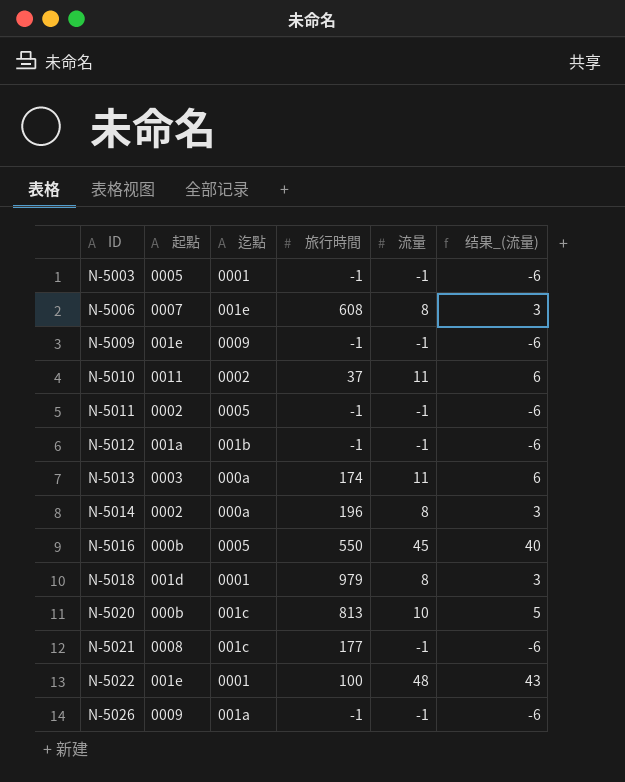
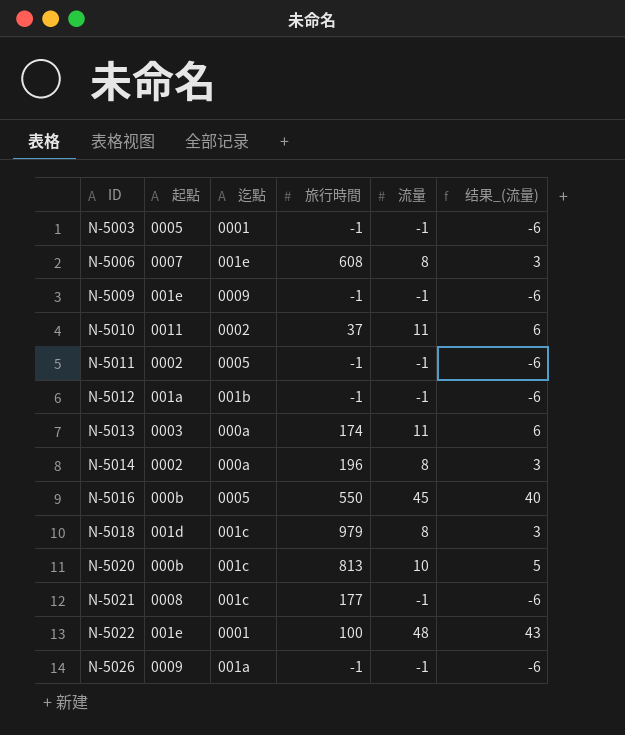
N-5018 | 迄點: 0001 -> 001c

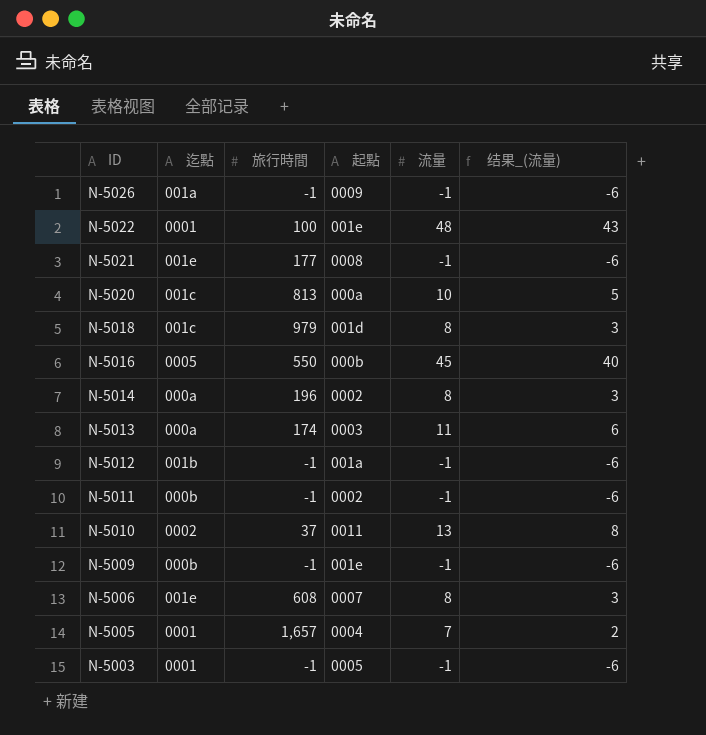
row order: ID ascending -> ID descending
column 起點 | position: 2 -> 4
N-5021 | 迄點: 001c -> 001e
N-5020 | 起點: 000b -> 000a
N-5011 | 迄點: 0005 -> 000b
N-5010 | 流量: 11 -> 13
N-5010 | 结果_(流量): 6 -> 8
N-5009 | 迄點: 0009 -> 000b
row N-5005: none -> 0001 | 1,657 | 0004 | 7 | 2

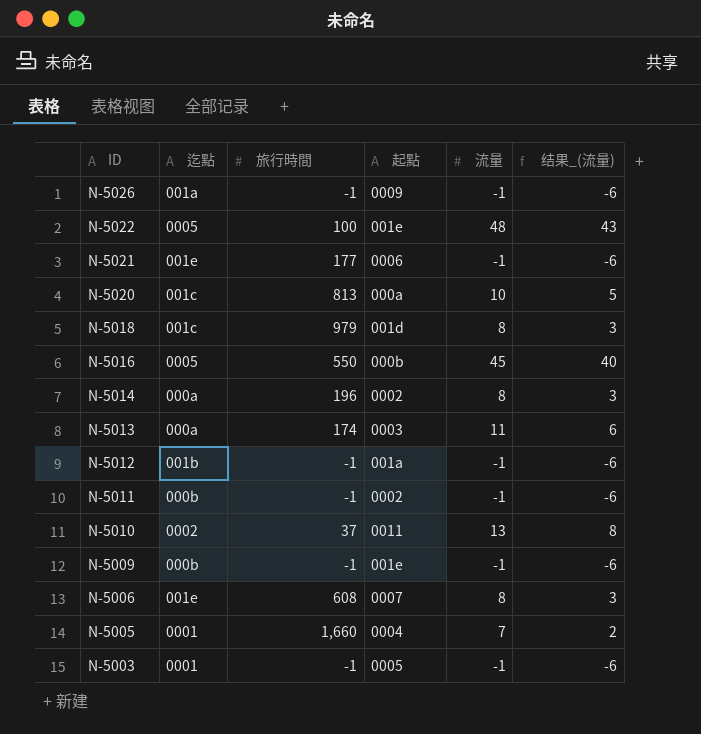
N-5022 | 迄點: 0001 -> 0005
N-5021 | 起點: 0008 -> 0006
N-5005 | 旅行時間: 1,657 -> 1,660

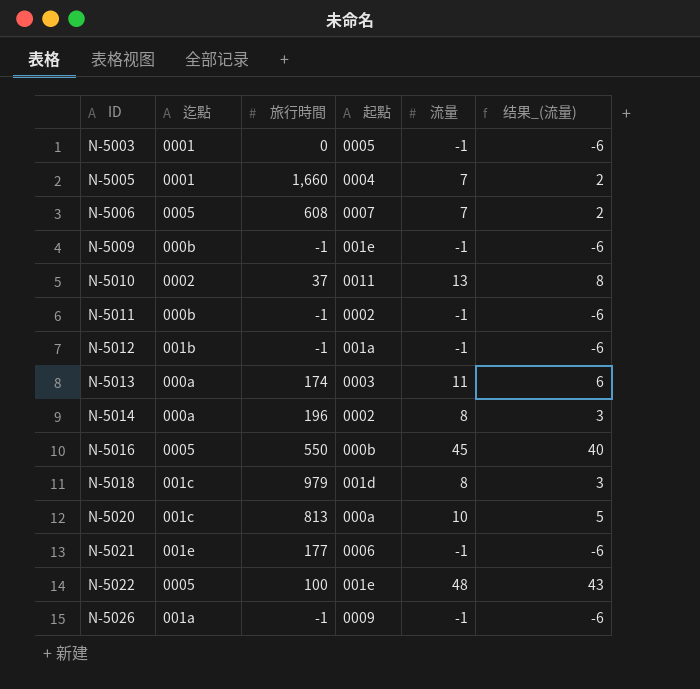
row order: ID descending -> ID ascending
N-5003 | 旅行時間: -1 -> 0
N-5006 | 迄點: 001e -> 0005
N-5006 | 流量: 8 -> 7
N-5006 | 结果_(流量): 3 -> 2

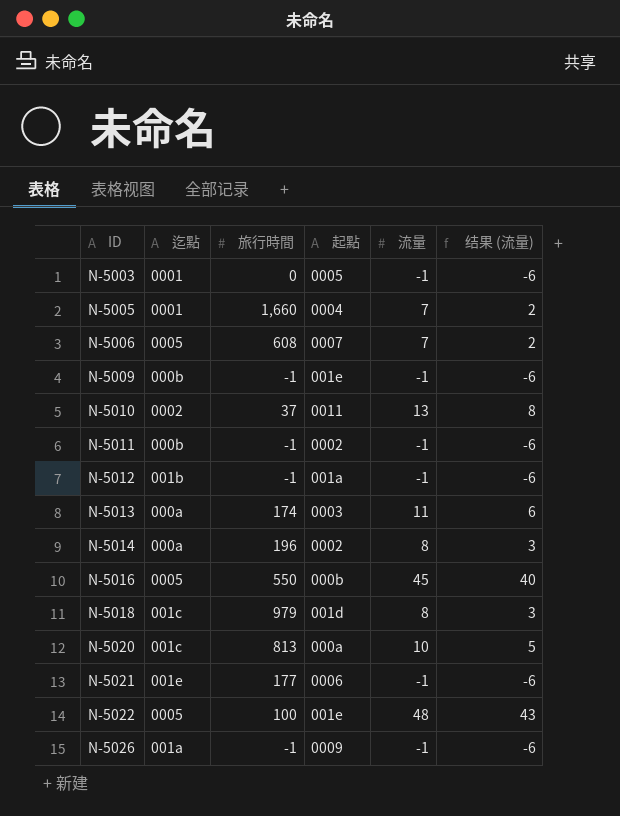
column name: 结果_(流量) -> 结果 (流量)

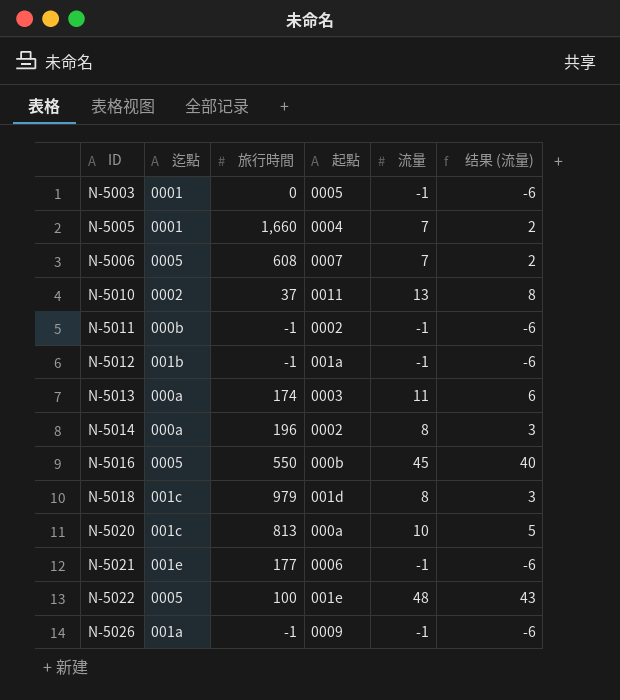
row N-5009: 000b | -1 | 001e | -1 | -6 -> none

